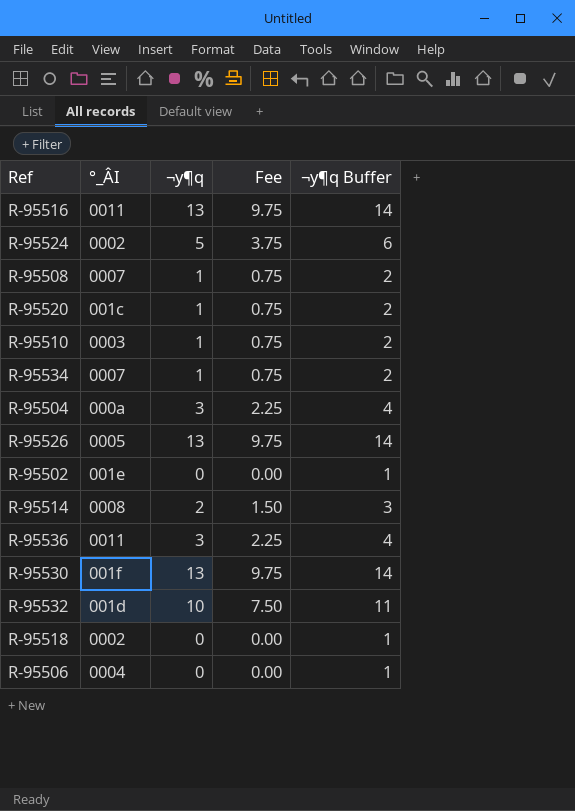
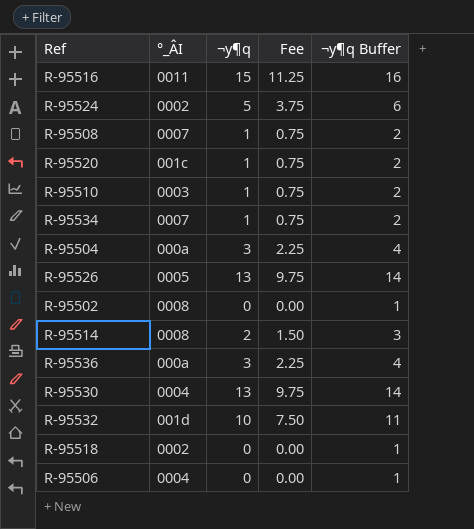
R-95516 | ¬y¶q: 13 -> 15
R-95516 | Fee: 9.75 -> 11.25
R-95516 | ¬y¶q Buffer: 14 -> 16
R-95502 | °_ÂI: 001e -> 0008
R-95536 | °_ÂI: 0011 -> 000a
R-95530 | °_ÂI: 001f -> 0004

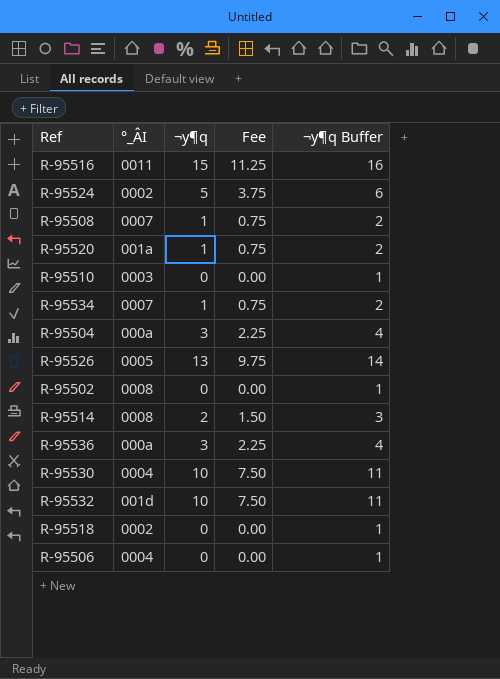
R-95520 | °_ÂI: 001c -> 001a
R-95510 | ¬y¶q: 1 -> 0
R-95510 | Fee: 0.75 -> 0.00
R-95510 | ¬y¶q Buffer: 2 -> 1
R-95530 | ¬y¶q: 13 -> 10
R-95530 | Fee: 9.75 -> 7.50
R-95530 | ¬y¶q Buffer: 14 -> 11

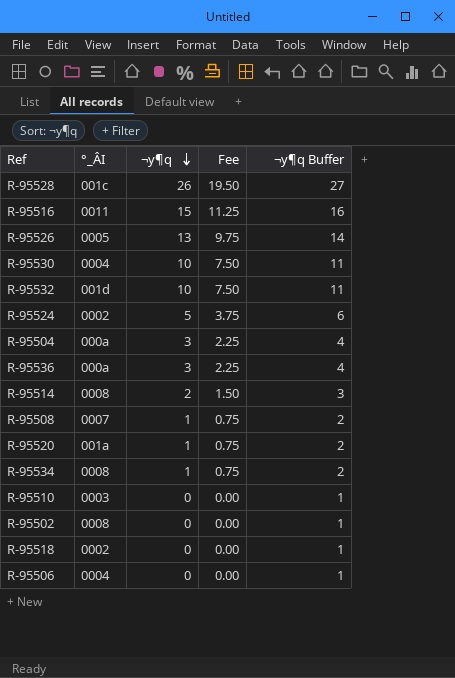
row order: none -> ¬y¶q descending
row R-95528: none -> 001c | 26 | 19.50 | 27
R-95534 | °_ÂI: 0007 -> 0008

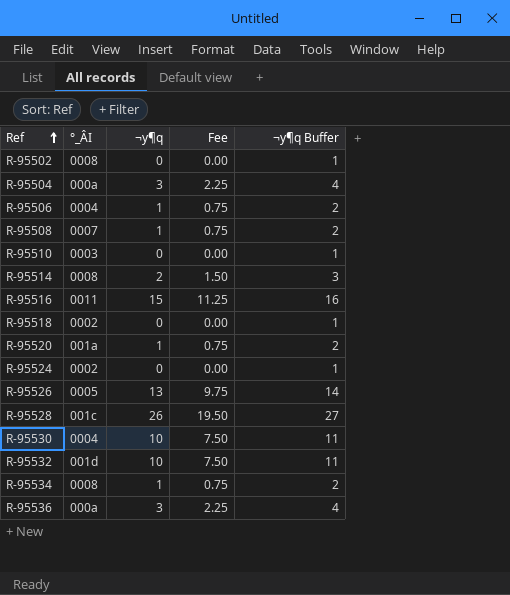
row order: ¬y¶q descending -> Ref ascending
R-95506 | ¬y¶q: 0 -> 1
R-95506 | Fee: 0.00 -> 0.75
R-95506 | ¬y¶q Buffer: 1 -> 2
R-95524 | ¬y¶q: 5 -> 0
R-95524 | Fee: 3.75 -> 0.00
R-95524 | ¬y¶q Buffer: 6 -> 1

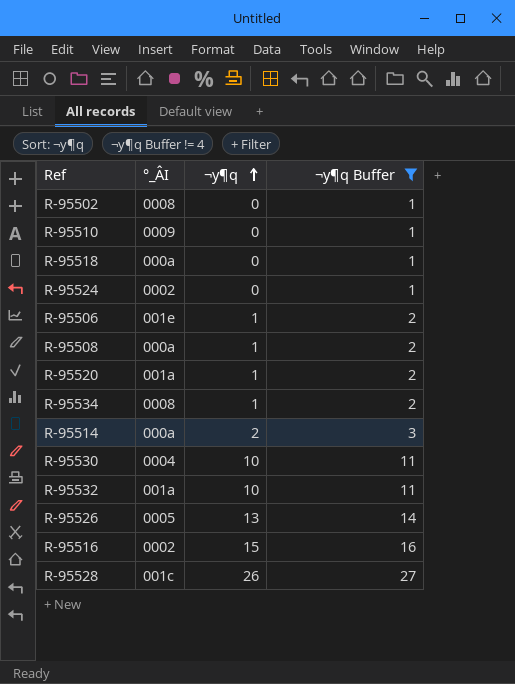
filter: none -> ¬y¶q Buffer != 4
row order: Ref ascending -> ¬y¶q ascending
column Fee | formula: [¬y¶q] * 0.75 -> none
R-95510 | °_ÂI: 0003 -> 0009
R-95518 | °_ÂI: 0002 -> 000a
R-95506 | °_ÂI: 0004 -> 001e
R-95508 | °_ÂI: 0007 -> 000a
R-95514 | °_ÂI: 0008 -> 000a
R-95532 | °_ÂI: 001d -> 001a
R-95516 | °_ÂI: 0011 -> 0002

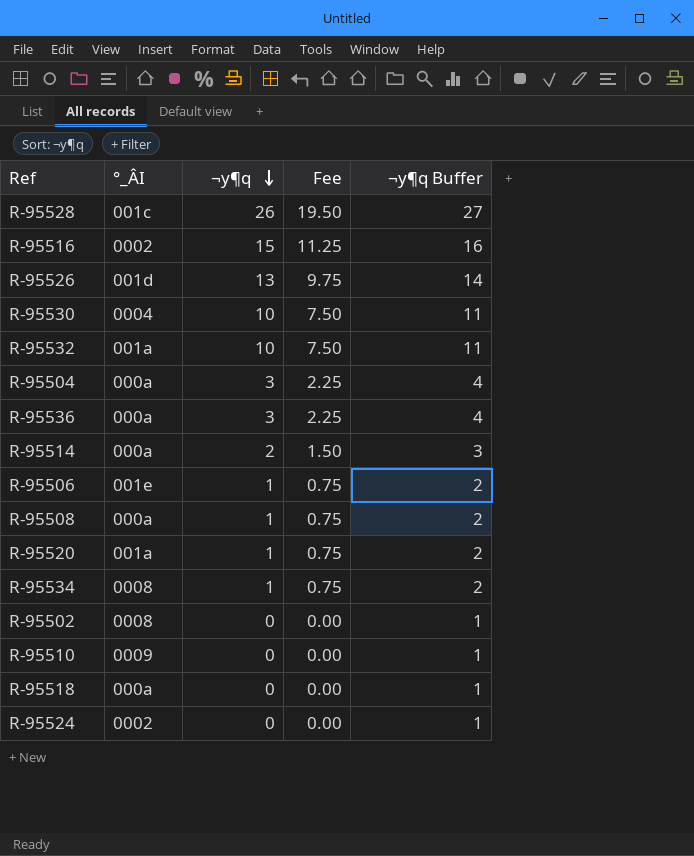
filter: ¬y¶q Buffer != 4 -> none
row order: ¬y¶q ascending -> ¬y¶q descending
column Fee | formula: none -> [¬y¶q] * 0.75
R-95526 | °_ÂI: 0005 -> 001d

